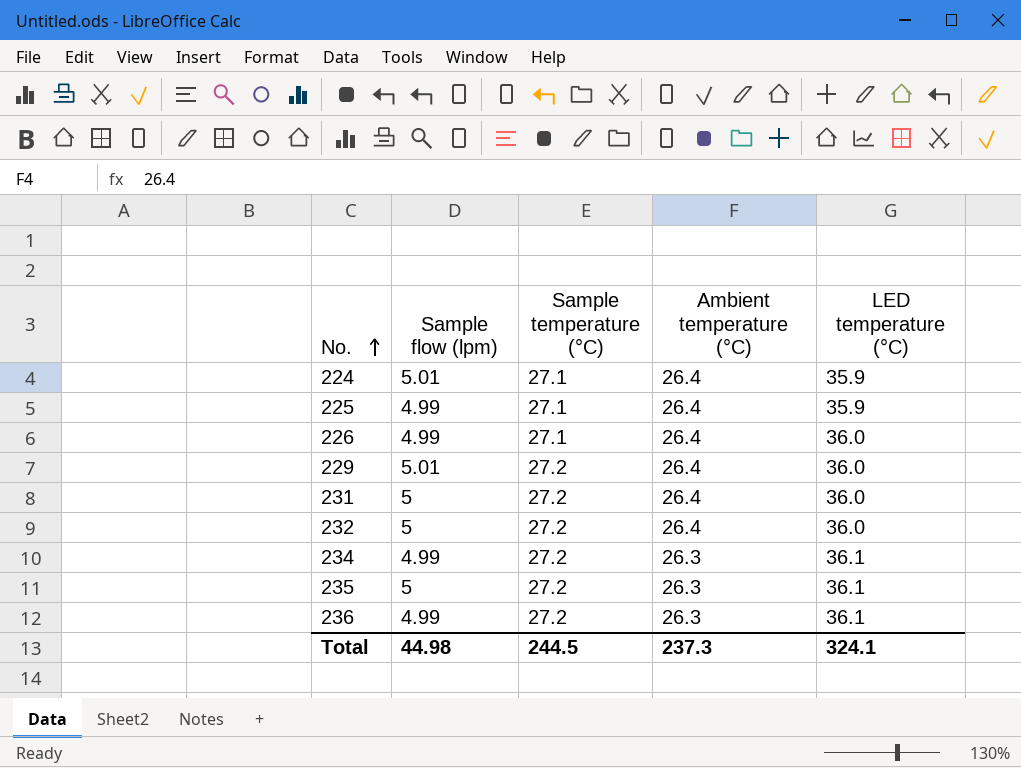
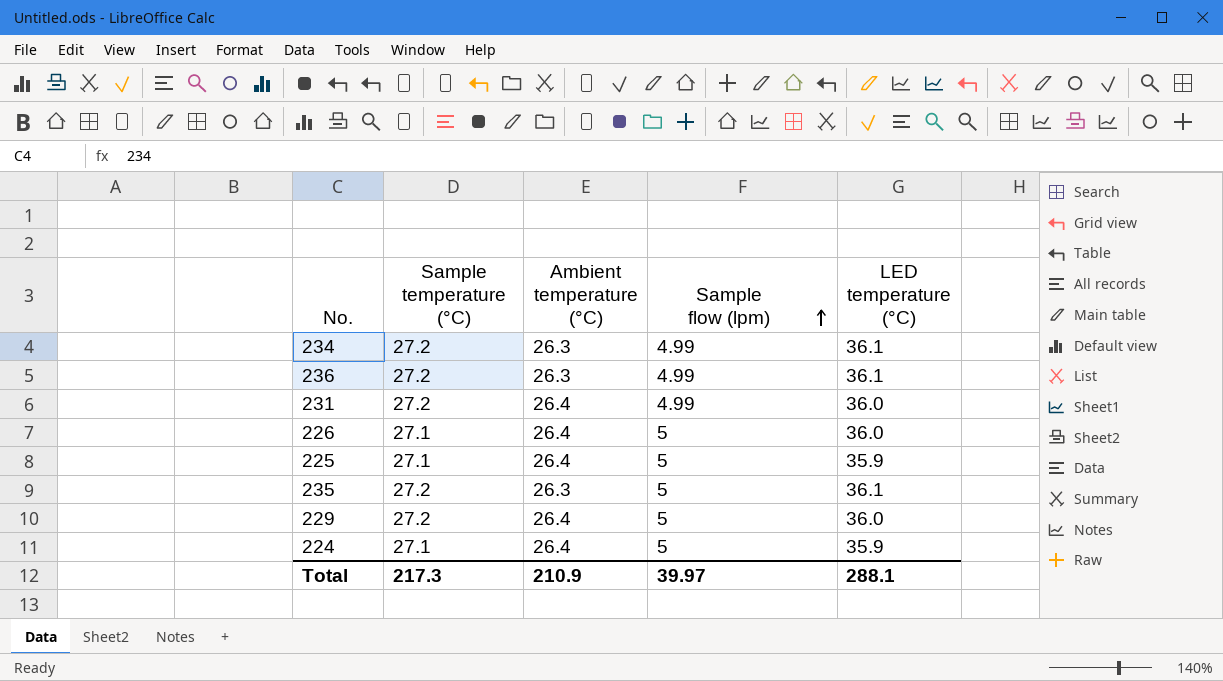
row order: No. ascending -> Sample flow (lpm) ascending
column Sample flow (lpm) | position: 2 -> 4
row 232: 5 | 27.2 | 26.4 | 36.0 -> none
231 | Sample flow (lpm): 5 -> 4.99
226 | Sample flow (lpm): 4.99 -> 5
225 | Sample flow (lpm): 4.99 -> 5
229 | Sample flow (lpm): 5.01 -> 5
224 | Sample flow (lpm): 5.01 -> 5
Total | Sample temperature (°C): 244.5 -> 217.3
Total | Ambient temperature (°C): 237.3 -> 210.9
Total | Sample flow (lpm): 44.98 -> 39.97
Total | LED temperature (°C): 324.1 -> 288.1

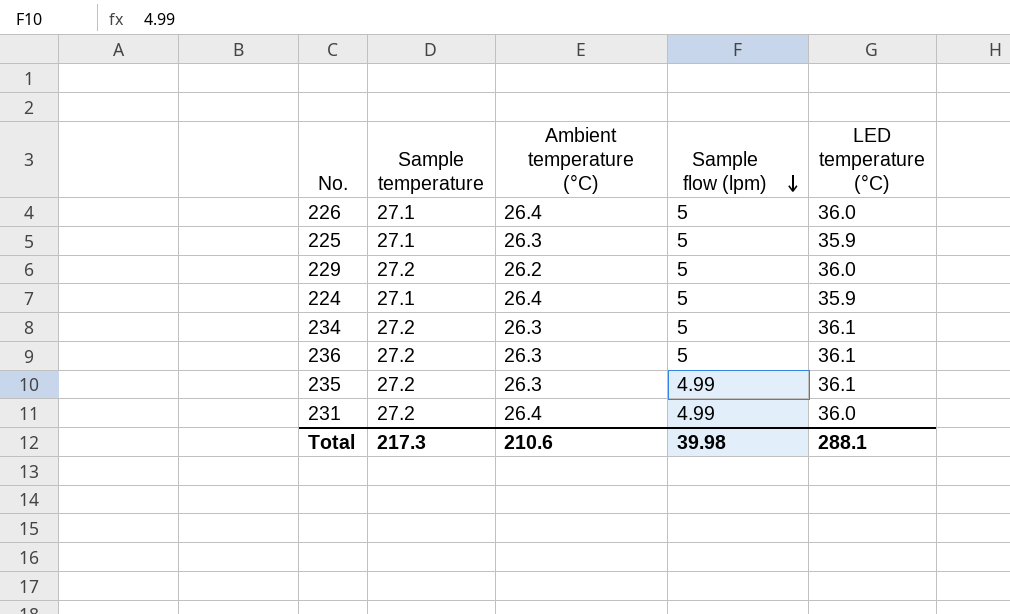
row order: Sample flow (lpm) ascending -> Sample flow (lpm) descending
column name: Sample temperature (°C) -> Sample temperature
225 | Ambient temperature (°C): 26.4 -> 26.3
229 | Ambient temperature (°C): 26.4 -> 26.2
234 | Sample flow (lpm): 4.99 -> 5
236 | Sample flow (lpm): 4.99 -> 5
235 | Sample flow (lpm): 5 -> 4.99
Total | Ambient temperature (°C): 210.9 -> 210.6
Total | Sample flow (lpm): 39.97 -> 39.98

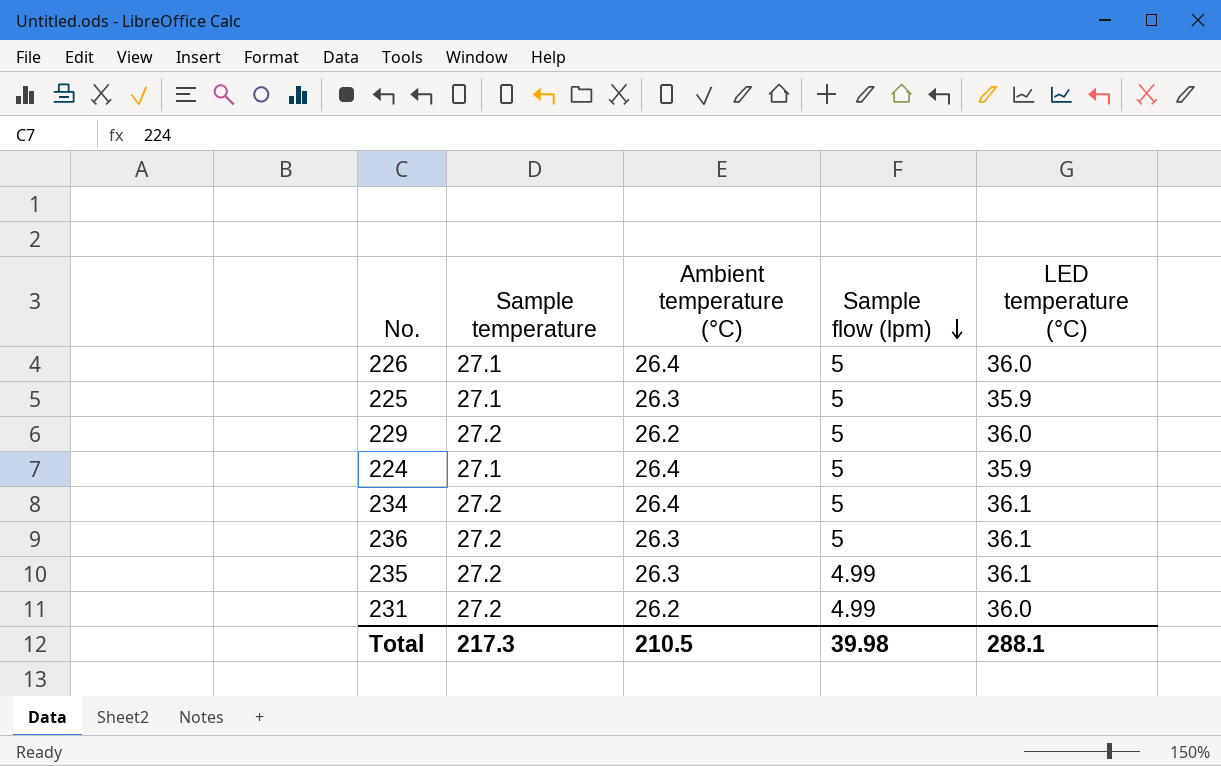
234 | Ambient temperature (°C): 26.3 -> 26.4
231 | Ambient temperature (°C): 26.4 -> 26.2
Total | Ambient temperature (°C): 210.6 -> 210.5

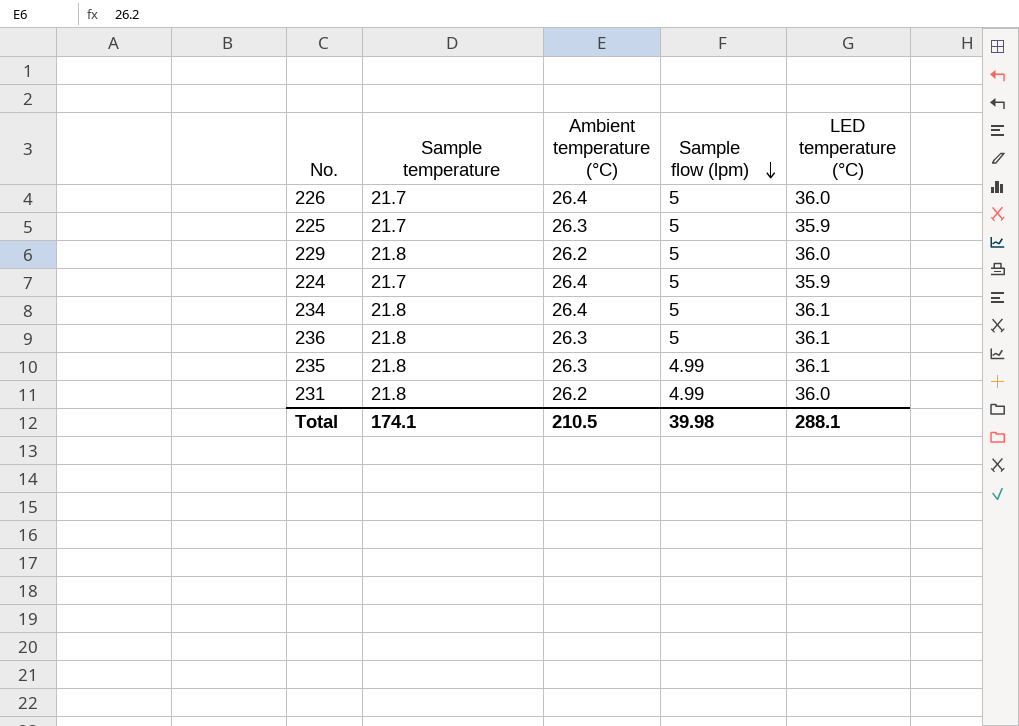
226 | Sample temperature: 27.1 -> 21.7
225 | Sample temperature: 27.1 -> 21.7
229 | Sample temperature: 27.2 -> 21.8
224 | Sample temperature: 27.1 -> 21.7
234 | Sample temperature: 27.2 -> 21.8
236 | Sample temperature: 27.2 -> 21.8
235 | Sample temperature: 27.2 -> 21.8
231 | Sample temperature: 27.2 -> 21.8
Total | Sample temperature: 217.3 -> 174.1

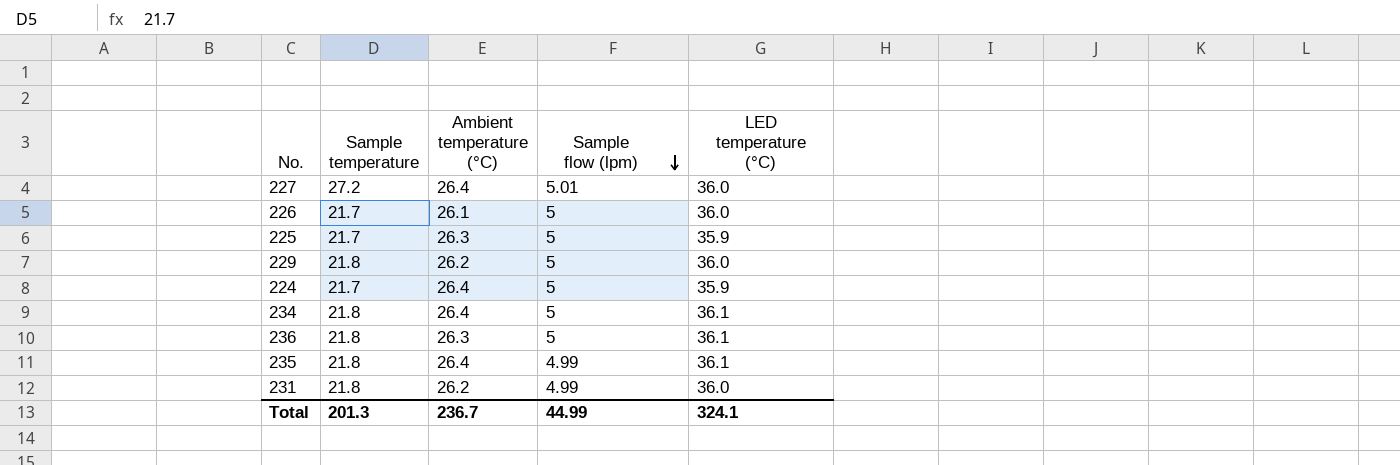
row 227: none -> 27.2 | 26.4 | 5.01 | 36.0
226 | Ambient temperature (°C): 26.4 -> 26.1
235 | Ambient temperature (°C): 26.3 -> 26.4
Total | Sample temperature: 174.1 -> 201.3
Total | Ambient temperature (°C): 210.5 -> 236.7
Total | Sample flow (lpm): 39.98 -> 44.99
Total | LED temperature (°C): 288.1 -> 324.1

